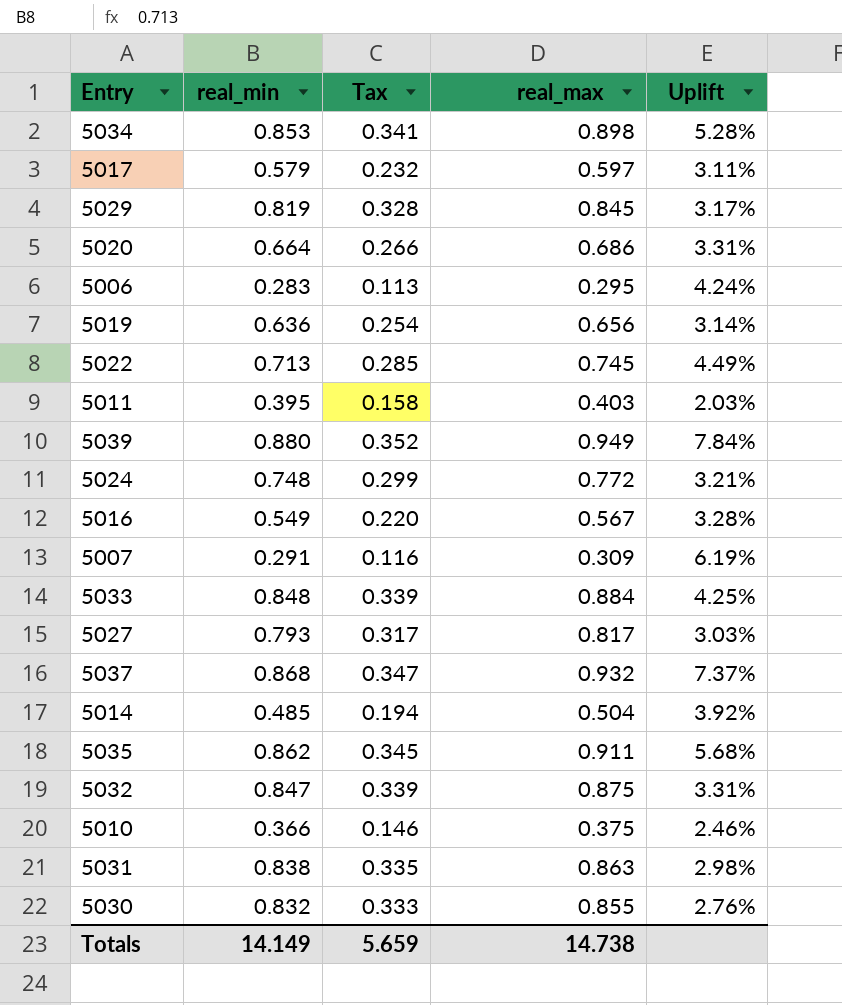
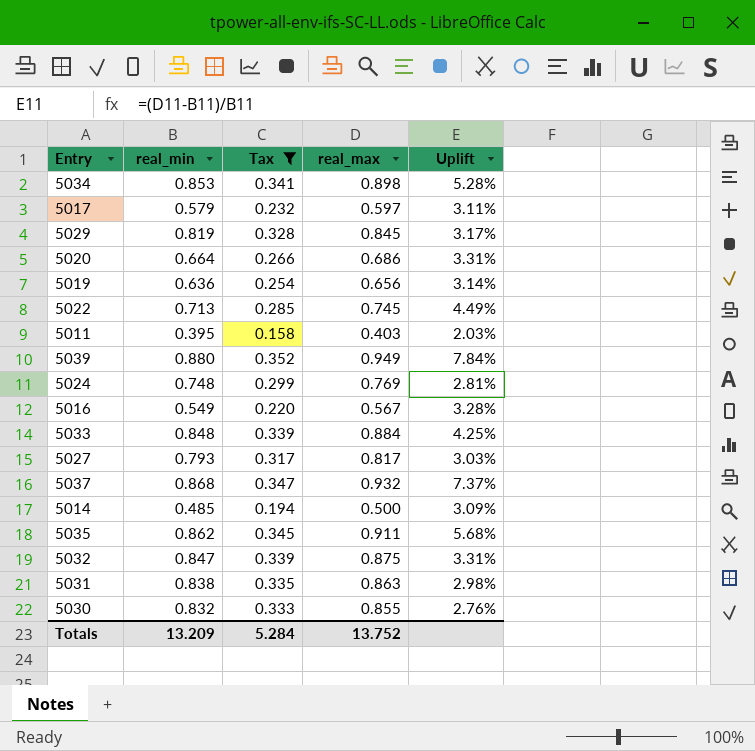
filter: none -> Tax >= 0.158
5024 | real_max: 0.772 -> 0.769
5024 | Uplift: 3.21% -> 2.81%
5014 | real_max: 0.504 -> 0.500
5014 | Uplift: 3.92% -> 3.09%
Totals | real_min: 14.149 -> 13.209
Totals | Tax: 5.659 -> 5.284
Totals | real_max: 14.738 -> 13.752

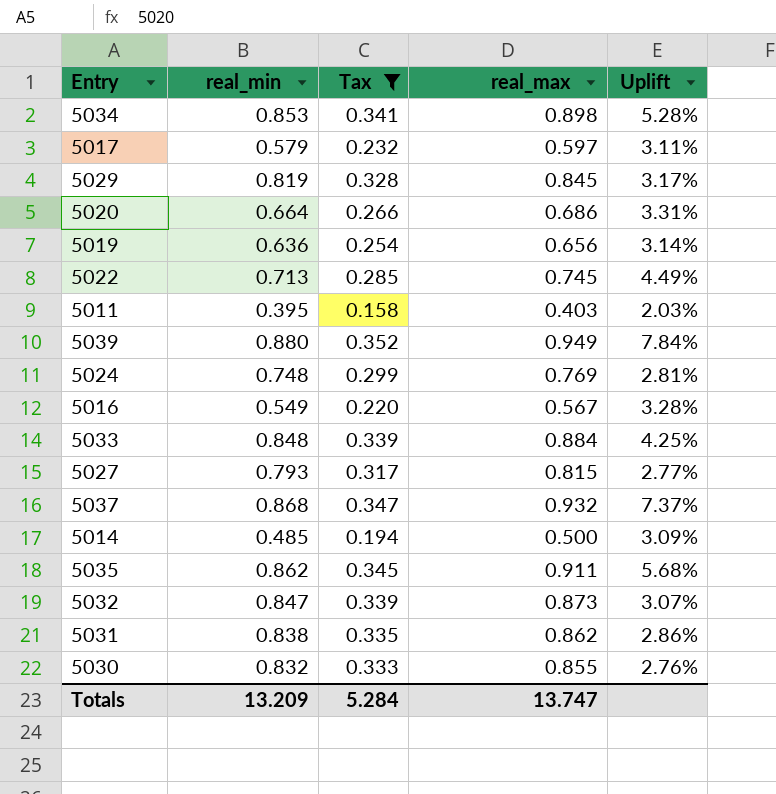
5027 | real_max: 0.817 -> 0.815
5027 | Uplift: 3.03% -> 2.77%
5032 | real_max: 0.875 -> 0.873
5032 | Uplift: 3.31% -> 3.07%
5031 | real_max: 0.863 -> 0.862
5031 | Uplift: 2.98% -> 2.86%
Totals | real_max: 13.752 -> 13.747

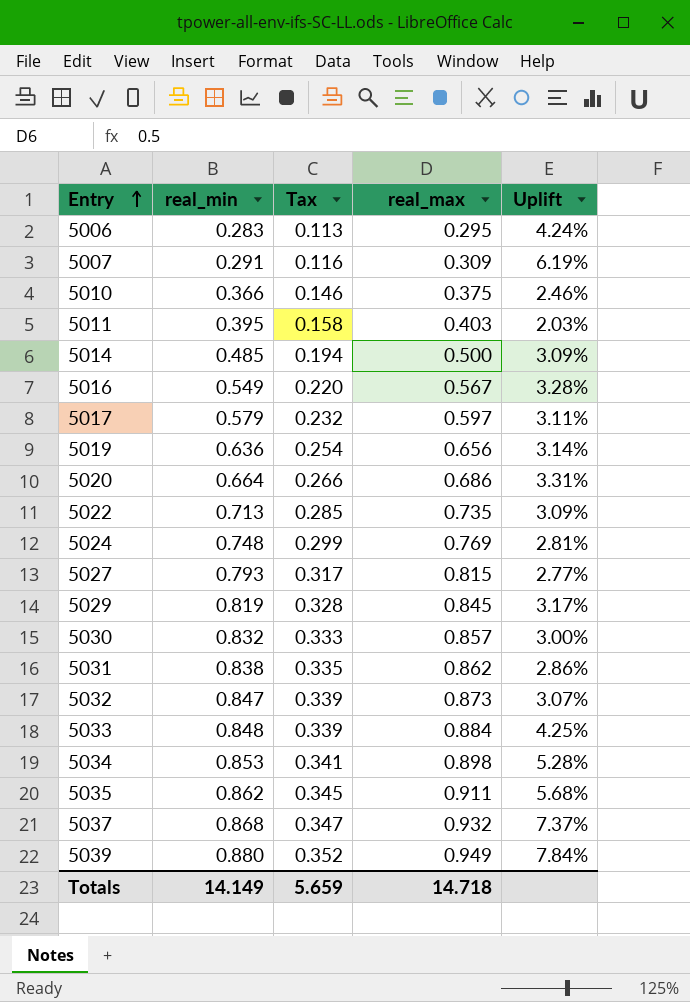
filter: Tax >= 0.158 -> none
row order: none -> Entry ascending
5022 | real_max: 0.745 -> 0.735
5022 | Uplift: 4.49% -> 3.09%
5030 | real_max: 0.855 -> 0.857
5030 | Uplift: 2.76% -> 3.00%
Totals | real_min: 13.209 -> 14.149
Totals | Tax: 5.284 -> 5.659
Totals | real_max: 13.747 -> 14.718

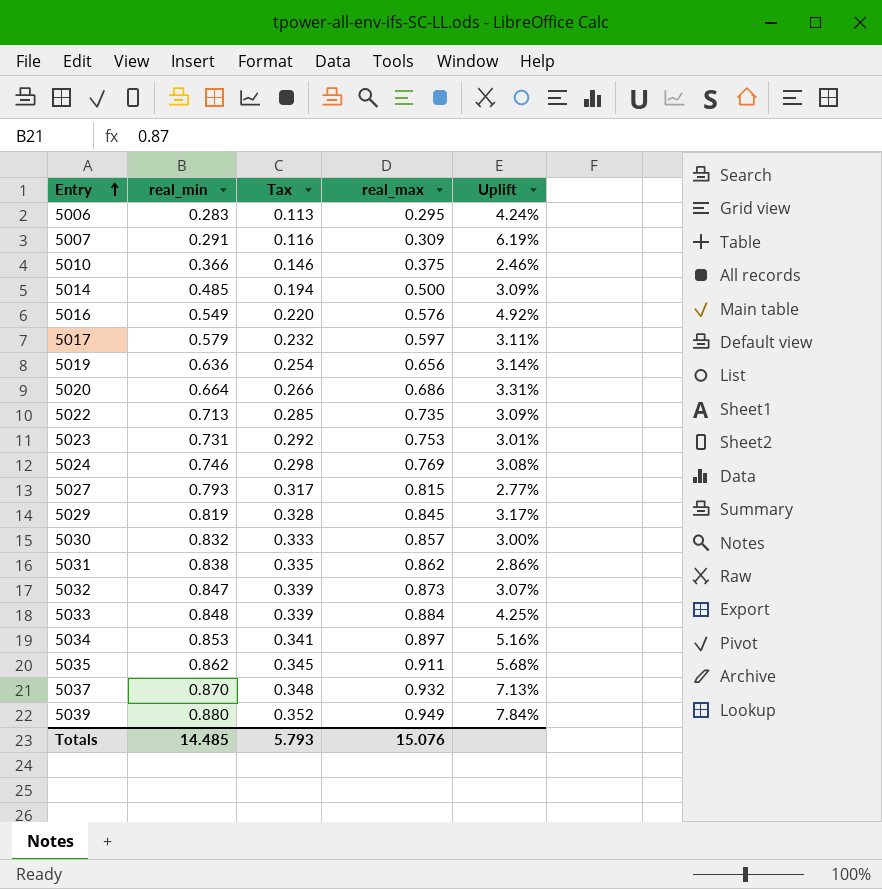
row 5011: 0.395 | 0.158 | 0.403 | 2.03% -> none
5016 | real_max: 0.567 -> 0.576
5016 | Uplift: 3.28% -> 4.92%
row 5023: none -> 0.731 | 0.292 | 0.753 | 3.01%
5024 | real_min: 0.748 -> 0.746
5024 | Tax: 0.299 -> 0.298
5024 | Uplift: 2.81% -> 3.08%
5034 | real_max: 0.898 -> 0.897
5034 | Uplift: 5.28% -> 5.16%
5037 | real_min: 0.868 -> 0.870
5037 | Tax: 0.347 -> 0.348
5037 | Uplift: 7.37% -> 7.13%
Totals | real_min: 14.149 -> 14.485
Totals | Tax: 5.659 -> 5.793
Totals | real_max: 14.718 -> 15.076

